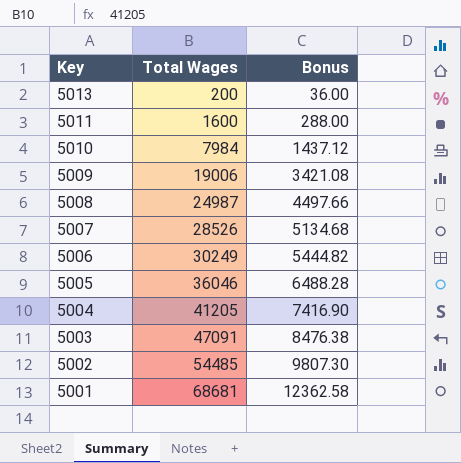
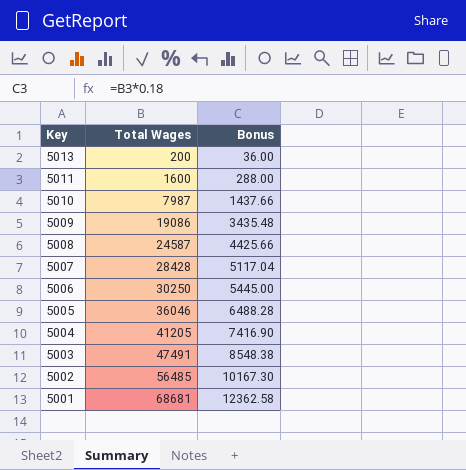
5010 | Total Wages: 7984 -> 7987
5010 | Bonus: 1437.12 -> 1437.66
5009 | Total Wages: 19006 -> 19086
5009 | Bonus: 3421.08 -> 3435.48
5008 | Total Wages: 24987 -> 24587
5008 | Bonus: 4497.66 -> 4425.66
5007 | Total Wages: 28526 -> 28428
5007 | Bonus: 5134.68 -> 5117.04
5006 | Total Wages: 30249 -> 30250
5006 | Bonus: 5444.82 -> 5445.00
5003 | Total Wages: 47091 -> 47491
5003 | Bonus: 8476.38 -> 8548.38
5002 | Total Wages: 54485 -> 56485
5002 | Bonus: 9807.30 -> 10167.30

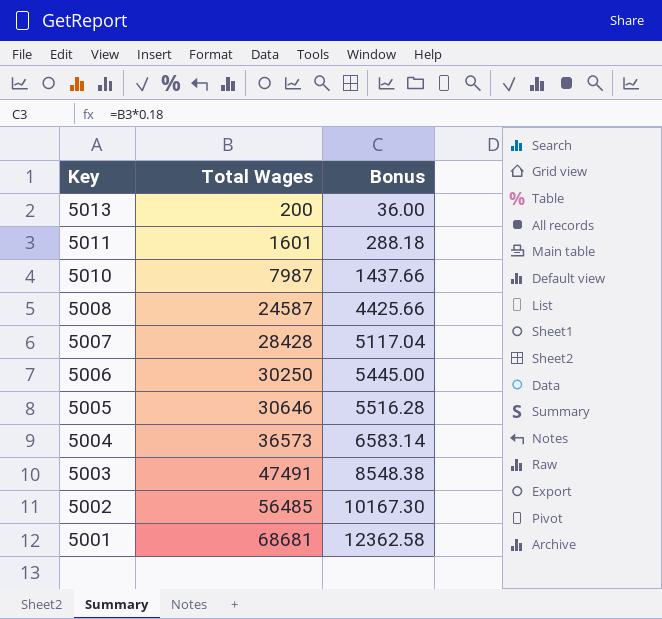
row 5009: 19086 | 3435.48 -> none
5011 | Total Wages: 1600 -> 1601
5011 | Bonus: 288.00 -> 288.18
5005 | Total Wages: 36046 -> 30646
5005 | Bonus: 6488.28 -> 5516.28
5004 | Total Wages: 41205 -> 36573
5004 | Bonus: 7416.90 -> 6583.14

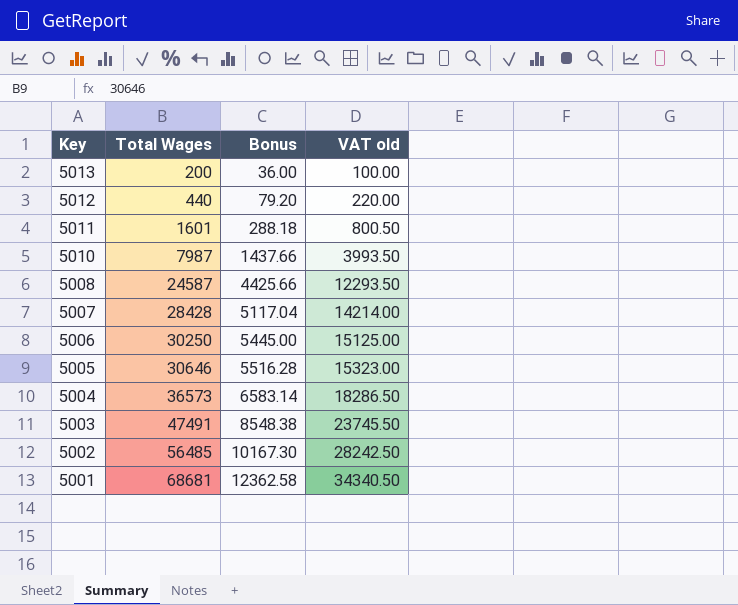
column VAT old | formula: none -> [Total Wages] * 0.5
row 5012: none -> 440 | 79.20 | 220.00

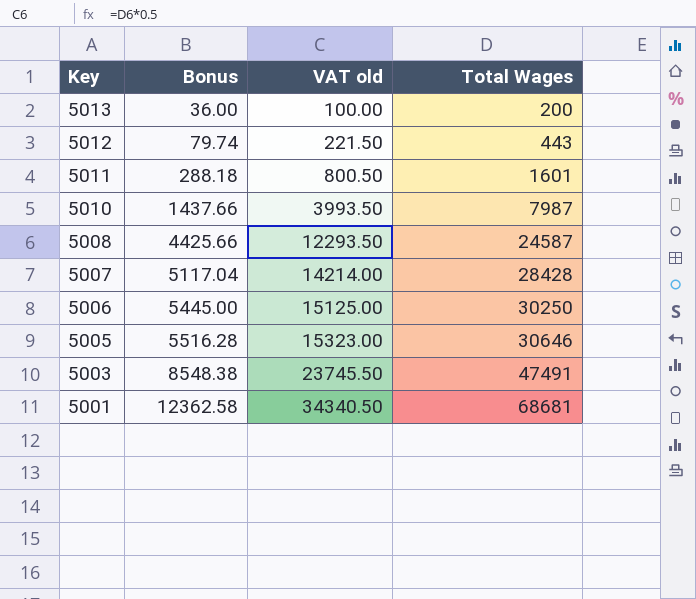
column Total Wages | position: 2 -> 4
row 5004: 36573 | 6583.14 | 18286.50 -> none
row 5002: 56485 | 10167.30 | 28242.50 -> none
5012 | Bonus: 79.20 -> 79.74
5012 | VAT old: 220.00 -> 221.50
5012 | Total Wages: 440 -> 443

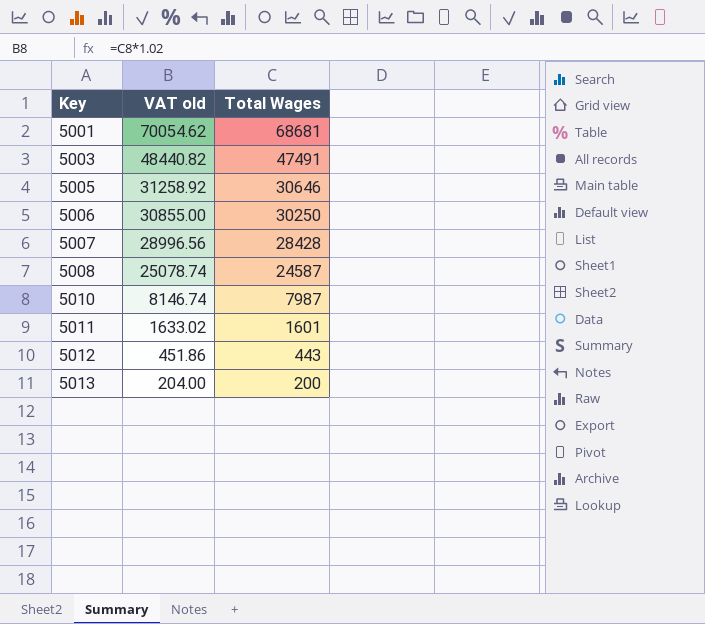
row order: Key descending -> Key ascending
column Bonus | formula: [Total Wages] * 0.18 -> none
column VAT old | formula: [Total Wages] * 0.5 -> [Total Wages] * 1.02

